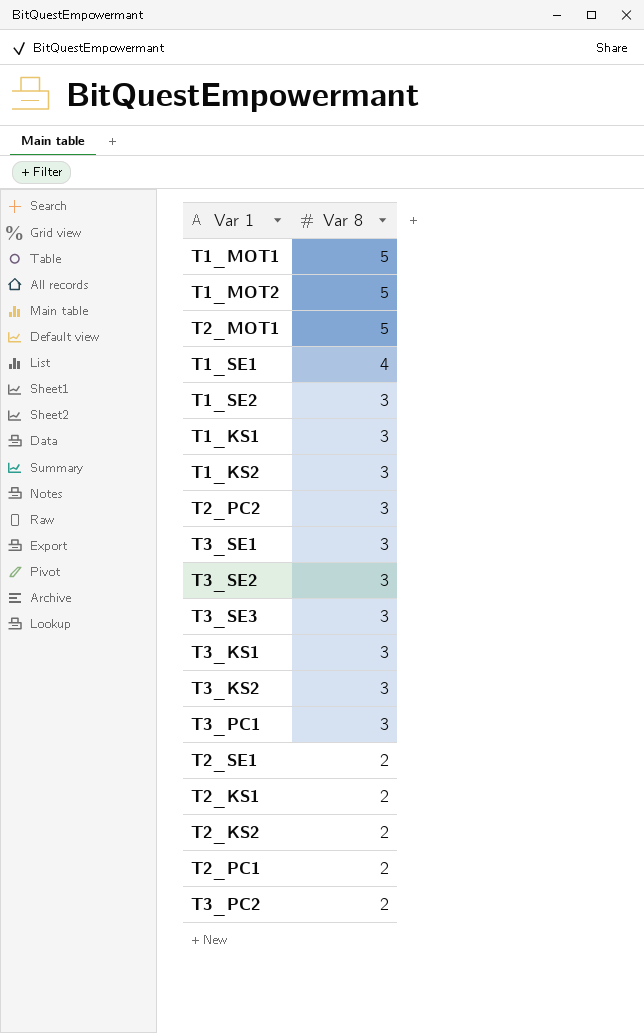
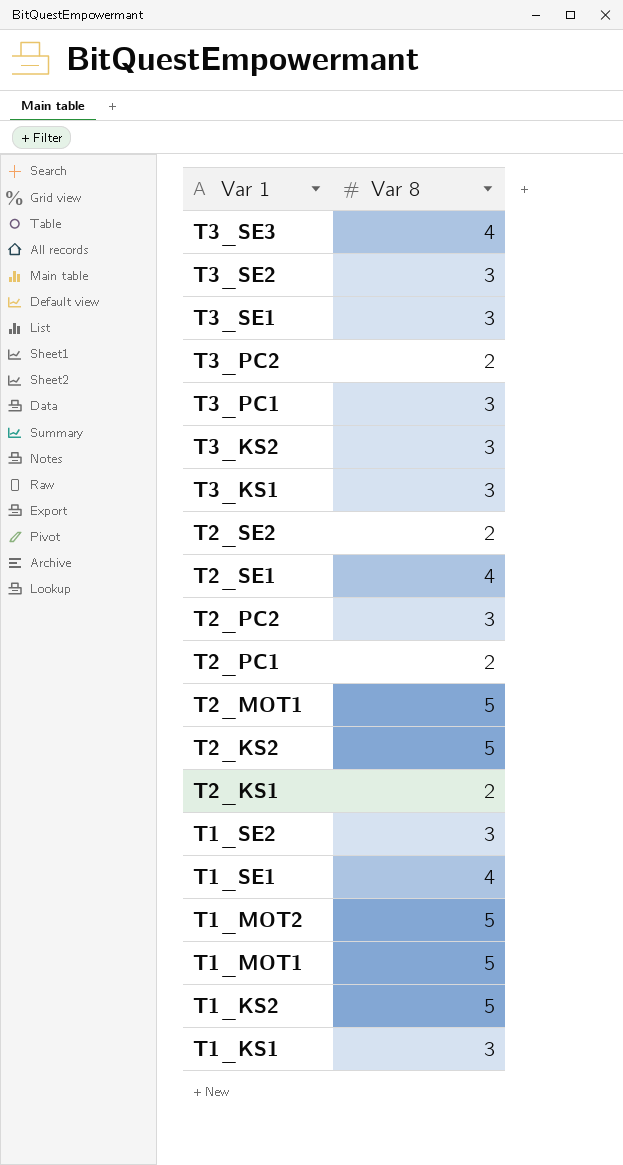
row order: Var 8 descending -> Var 1 descending
T3_SE3 | Var 8: 3 -> 4
row T2_SE2: none -> 2
T2_SE1 | Var 8: 2 -> 4
T2_KS2 | Var 8: 2 -> 5
T1_KS2 | Var 8: 3 -> 5

